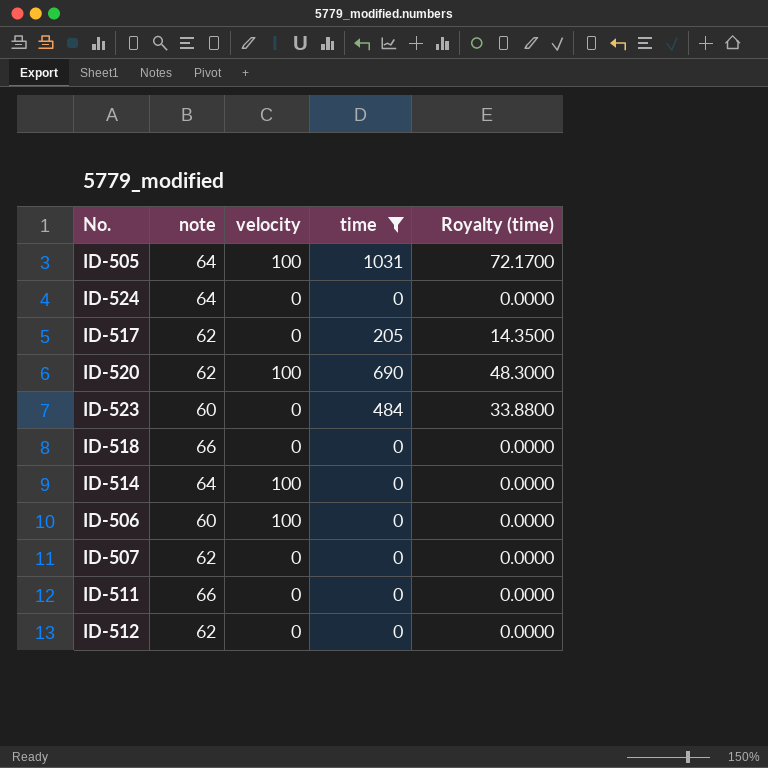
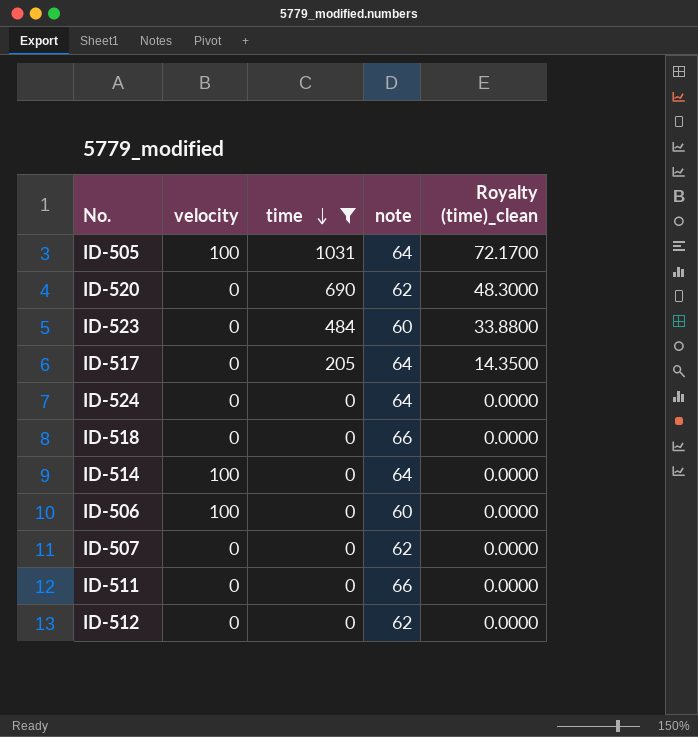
row order: none -> time descending
column note | position: 2 -> 4
column name: Royalty (time) -> Royalty (time)_clean
ID-520 | velocity: 100 -> 0
ID-517 | note: 62 -> 64

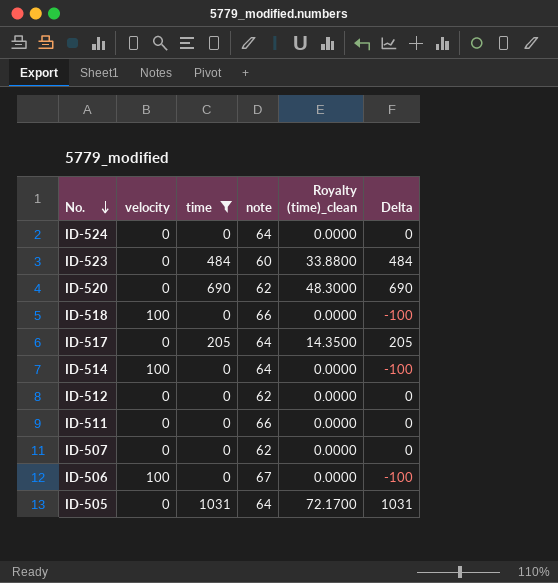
row order: time descending -> No. descending
column Delta | formula: none -> [time] - [velocity]
ID-518 | velocity: 0 -> 100
ID-506 | note: 60 -> 67
ID-505 | velocity: 100 -> 0

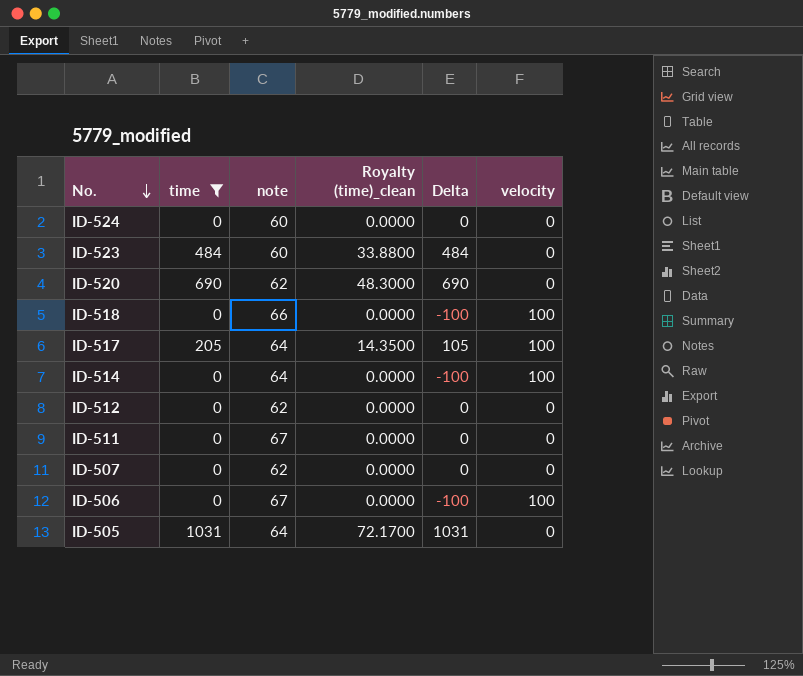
column velocity | position: 2 -> 6
ID-524 | note: 64 -> 60
ID-517 | Delta: 205 -> 105
ID-517 | velocity: 0 -> 100
ID-511 | note: 66 -> 67

